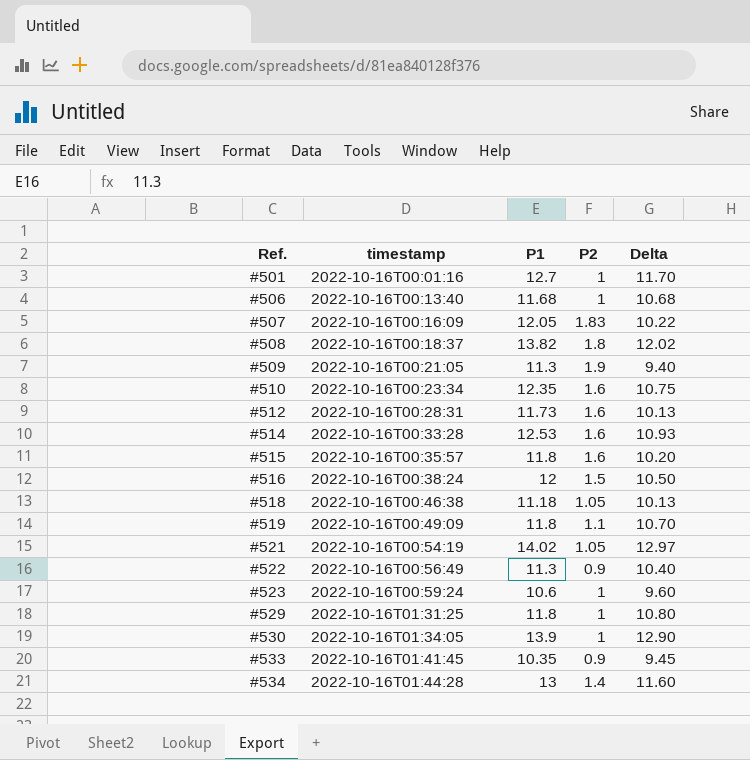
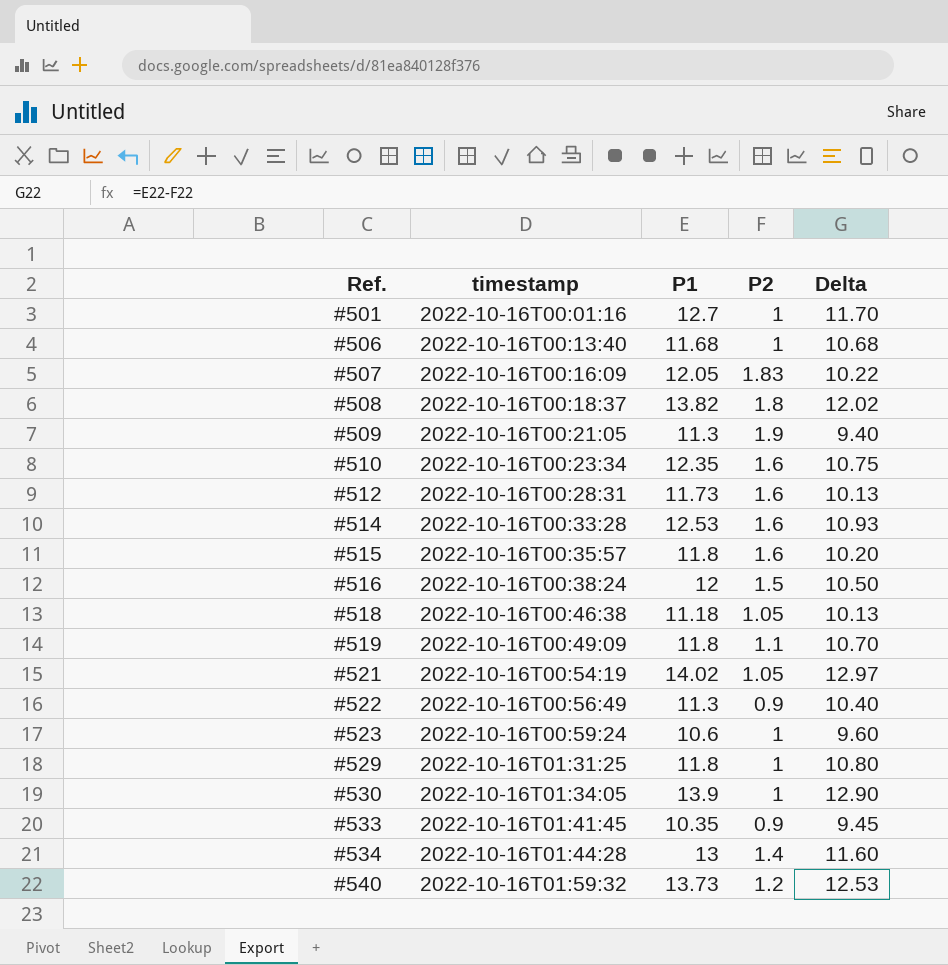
row #540: none -> 2022-10-16T01:59:32 | 13.73 | 1.2 | 12.53

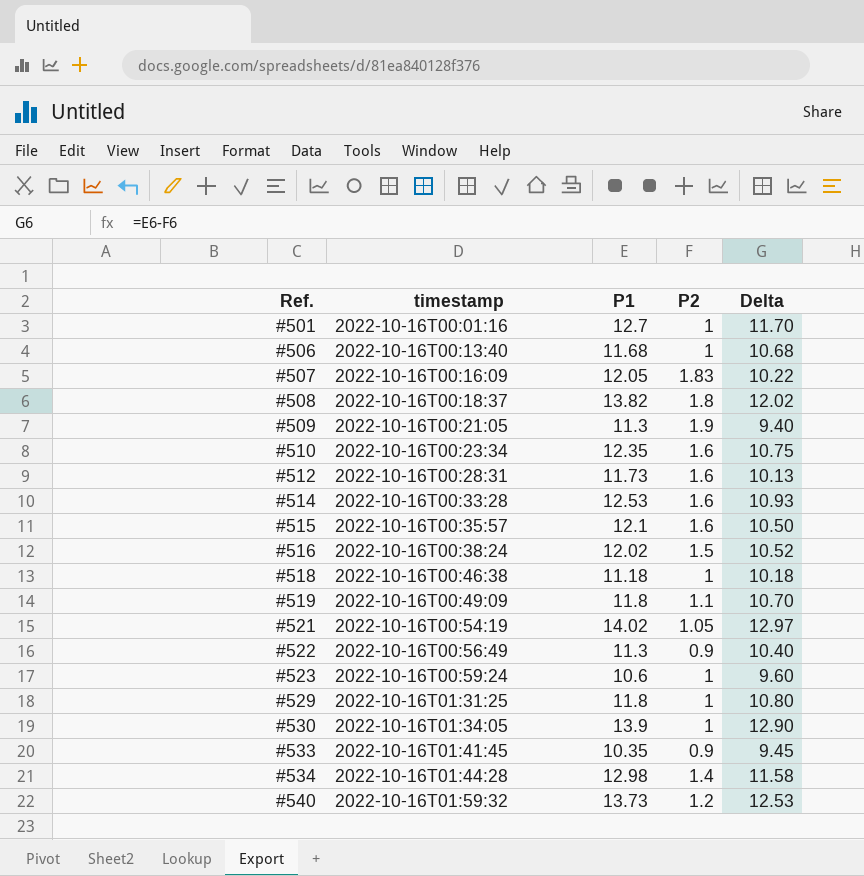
#515 | P1: 11.8 -> 12.1
#515 | Delta: 10.20 -> 10.50
#516 | P1: 12 -> 12.02
#516 | Delta: 10.50 -> 10.52
#518 | P2: 1.05 -> 1
#518 | Delta: 10.13 -> 10.18
#534 | P1: 13 -> 12.98
#534 | Delta: 11.60 -> 11.58

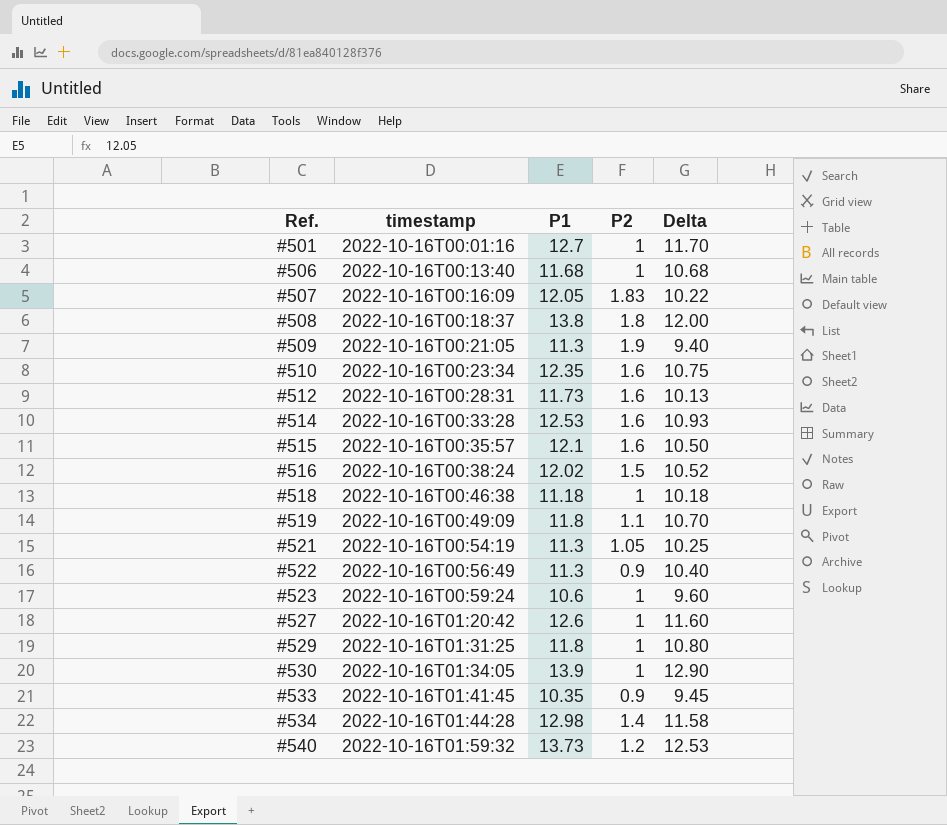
#508 | P1: 13.82 -> 13.8
#508 | Delta: 12.02 -> 12.00
#521 | P1: 14.02 -> 11.3
#521 | Delta: 12.97 -> 10.25
row #527: none -> 2022-10-16T01:20:42 | 12.6 | 1 | 11.60

